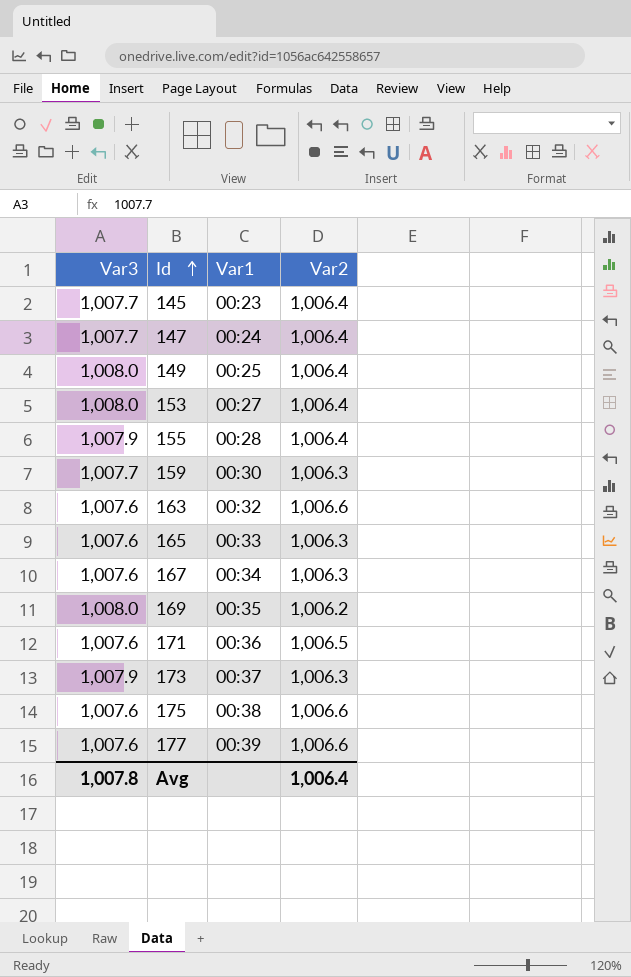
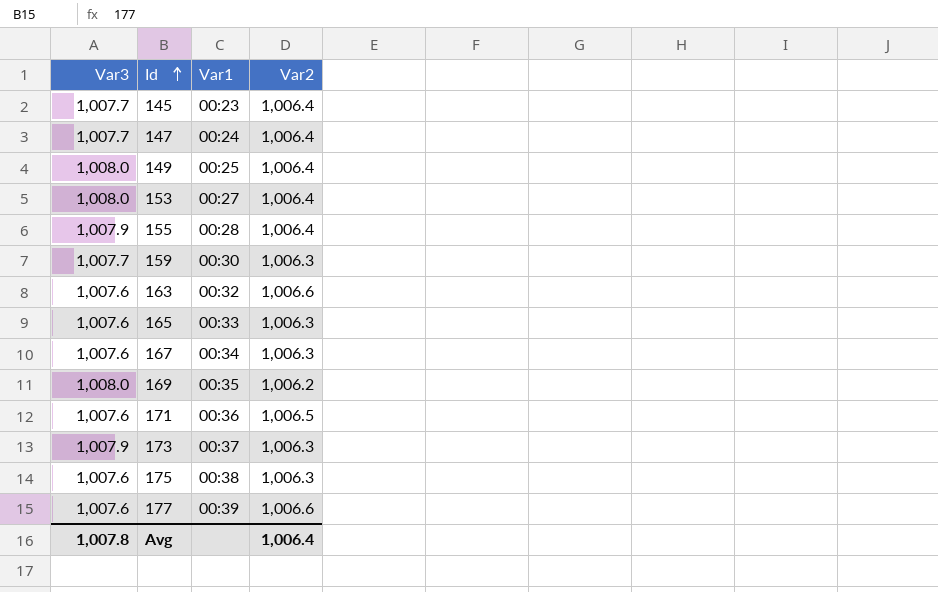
175 | Var2: 1,006.6 -> 1,006.3

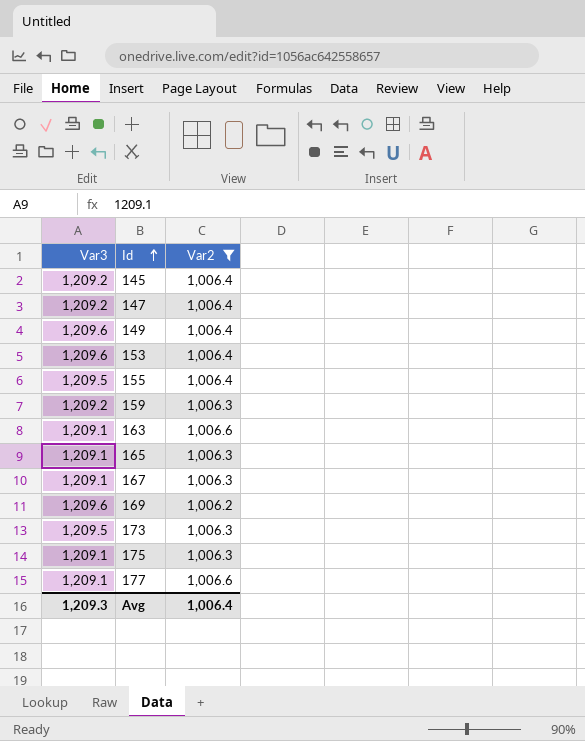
filter: none -> Var2 != 1,006.5
column Var1 | position: 3 -> none
145 | Var3: 1,007.7 -> 1,209.2
147 | Var3: 1,007.7 -> 1,209.2
149 | Var3: 1,008.0 -> 1,209.6
153 | Var3: 1,008.0 -> 1,209.6
155 | Var3: 1,007.9 -> 1,209.5
159 | Var3: 1,007.7 -> 1,209.2
163 | Var3: 1,007.6 -> 1,209.1
165 | Var3: 1,007.6 -> 1,209.1
167 | Var3: 1,007.6 -> 1,209.1
169 | Var3: 1,008.0 -> 1,209.6
173 | Var3: 1,007.9 -> 1,209.5
175 | Var3: 1,007.6 -> 1,209.1
177 | Var3: 1,007.6 -> 1,209.1
Avg | Var3: 1,007.8 -> 1,209.3

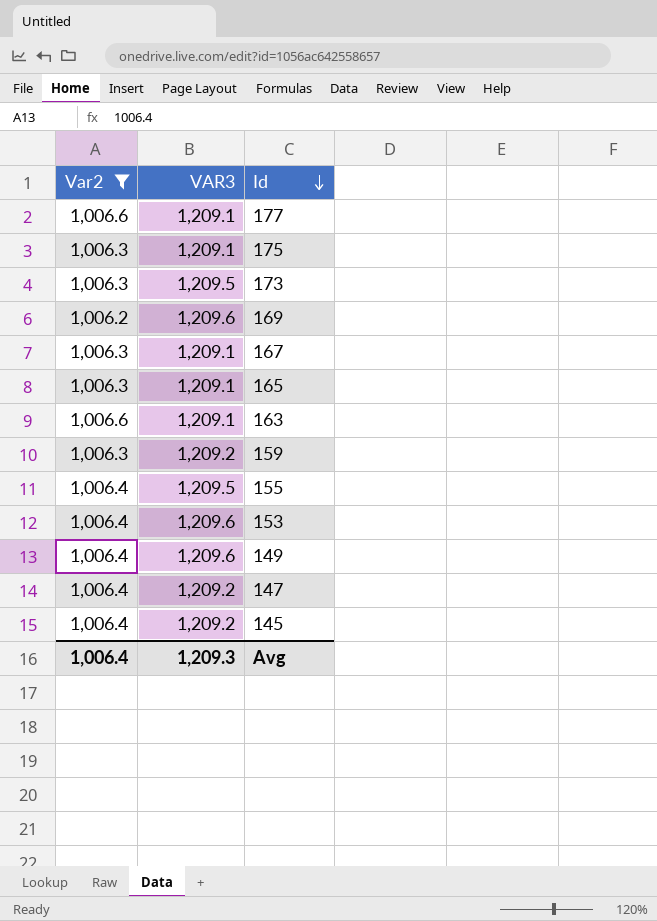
row order: Id ascending -> Id descending
column Var2 | position: 3 -> 1
column name: Var3 -> VAR3

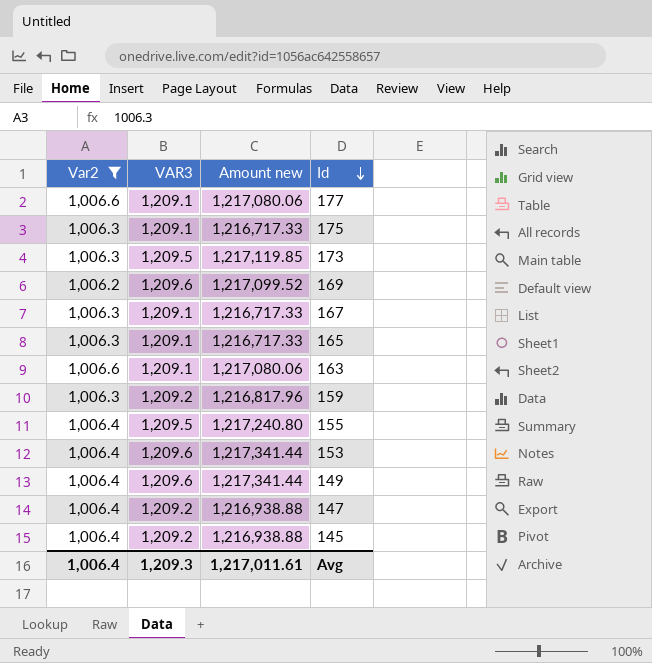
column Amount new | formula: none -> [Var2] * [VAR3]

